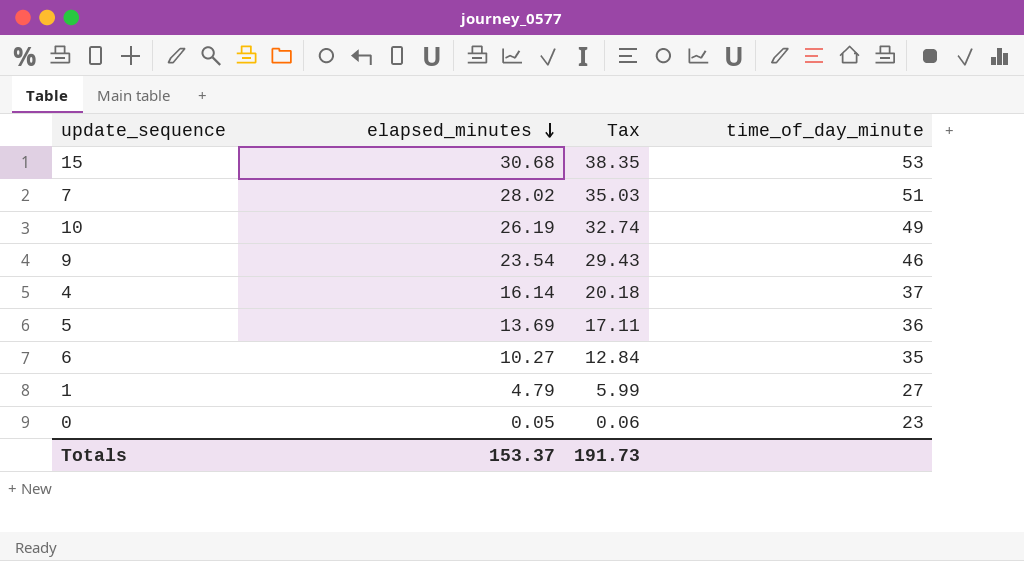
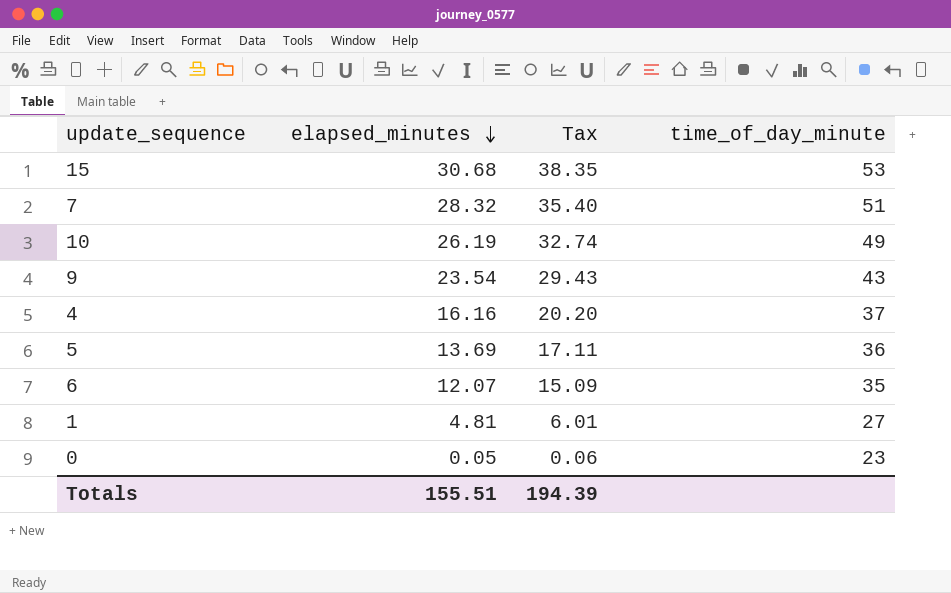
7 | elapsed_minutes: 28.02 -> 28.32
7 | Tax: 35.03 -> 35.40
9 | time_of_day_minute: 46 -> 43
4 | elapsed_minutes: 16.14 -> 16.16
4 | Tax: 20.18 -> 20.20
6 | elapsed_minutes: 10.27 -> 12.07
6 | Tax: 12.84 -> 15.09
1 | elapsed_minutes: 4.79 -> 4.81
1 | Tax: 5.99 -> 6.01
Totals | elapsed_minutes: 153.37 -> 155.51
Totals | Tax: 191.73 -> 194.39

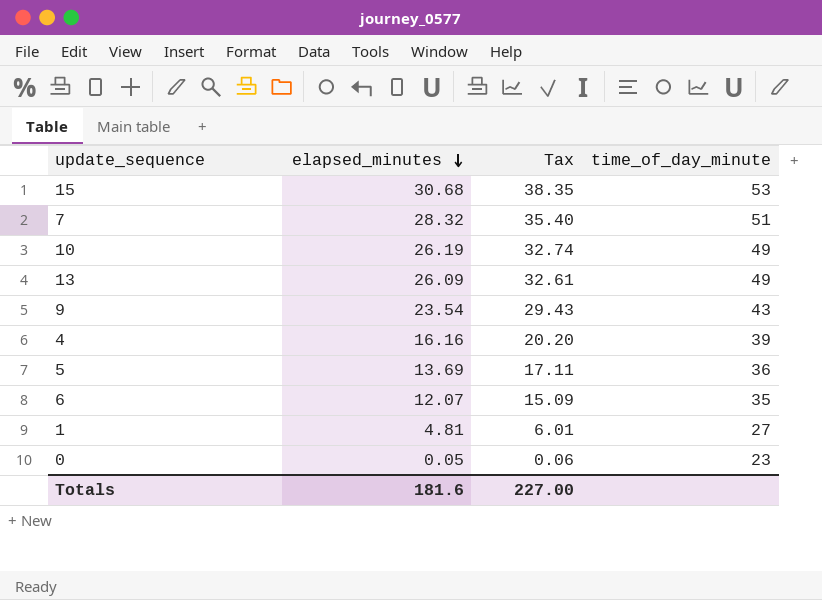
row 13: none -> 26.09 | 32.61 | 49
4 | time_of_day_minute: 37 -> 39
Totals | elapsed_minutes: 155.51 -> 181.6
Totals | Tax: 194.39 -> 227.00

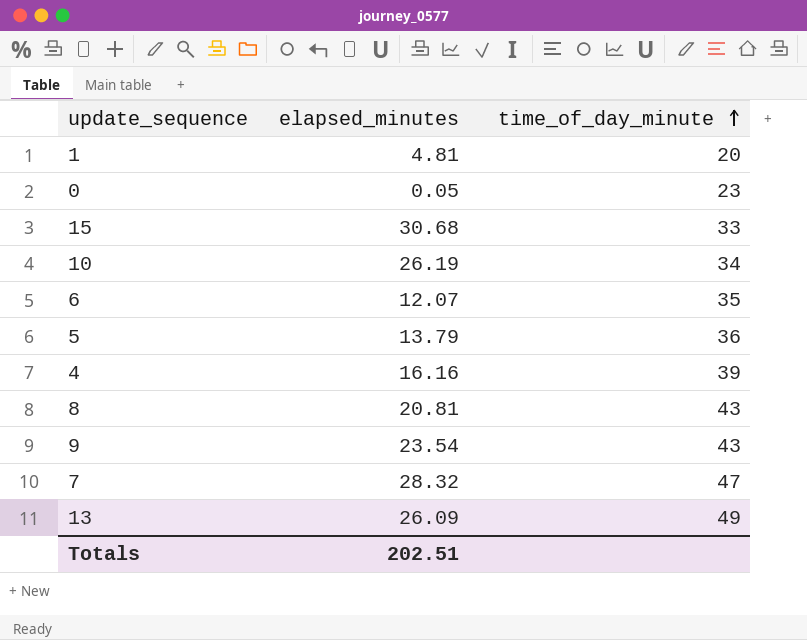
row order: elapsed_minutes descending -> time_of_day_minute ascending
column Tax | formula: [elapsed_minutes] * 1.25 -> none
1 | time_of_day_minute: 27 -> 20
15 | time_of_day_minute: 53 -> 33
10 | time_of_day_minute: 49 -> 34
5 | elapsed_minutes: 13.69 -> 13.79
row 8: none -> 20.81 | 43
7 | time_of_day_minute: 51 -> 47
Totals | elapsed_minutes: 181.6 -> 202.51

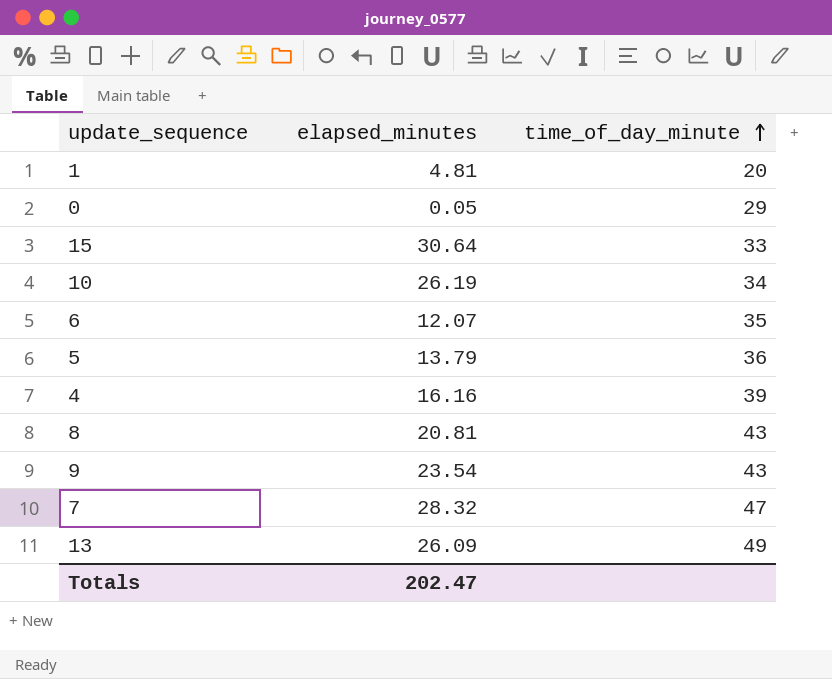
0 | time_of_day_minute: 23 -> 29
15 | elapsed_minutes: 30.68 -> 30.64
Totals | elapsed_minutes: 202.51 -> 202.47

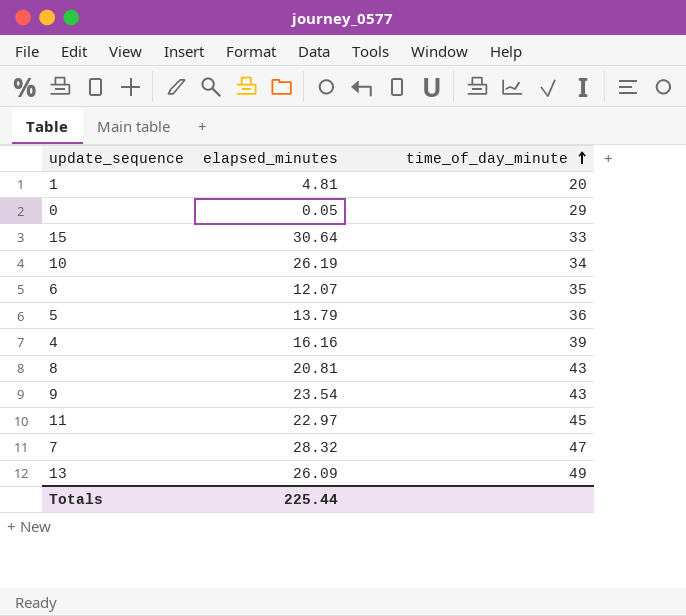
row 11: none -> 22.97 | 45
Totals | elapsed_minutes: 202.47 -> 225.44

